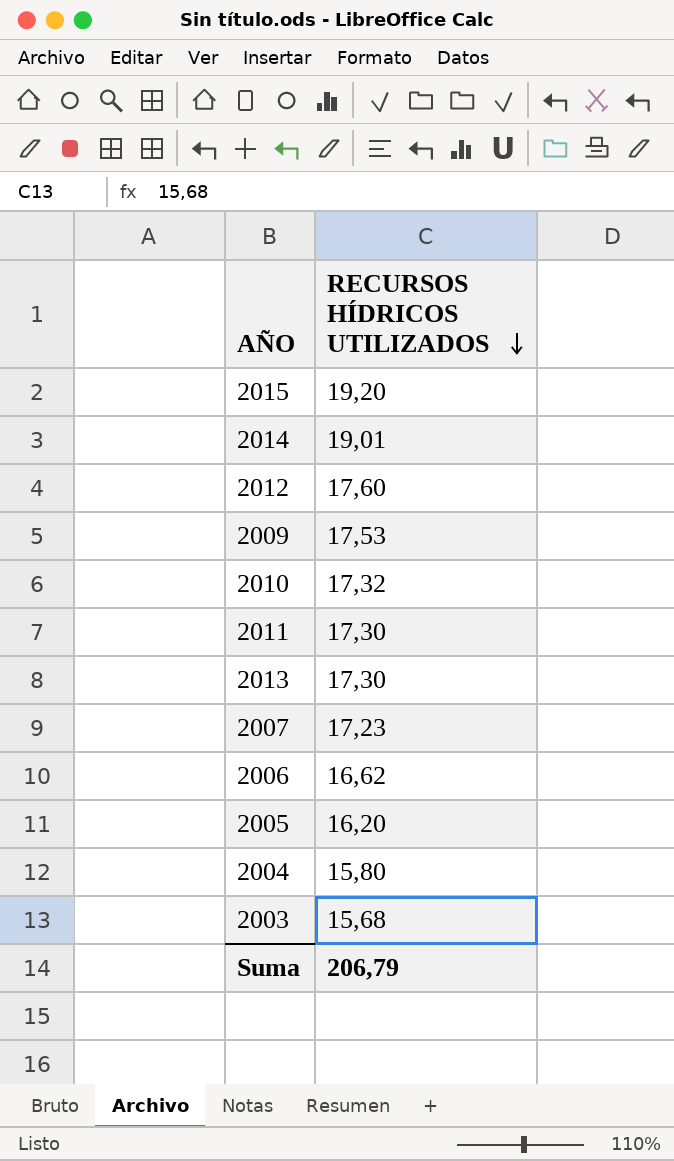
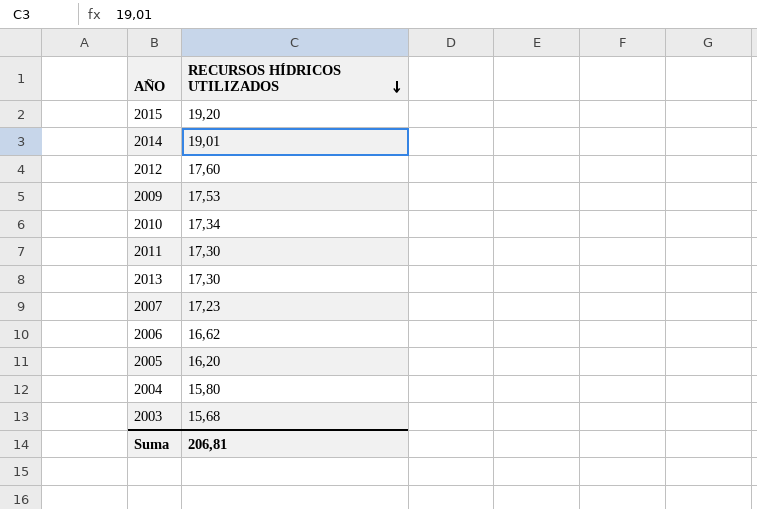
2010 | RECURSOS HÍDRICOS UTILIZADOS: 17,32 -> 17,34
Suma | RECURSOS HÍDRICOS UTILIZADOS: 206,79 -> 206,81

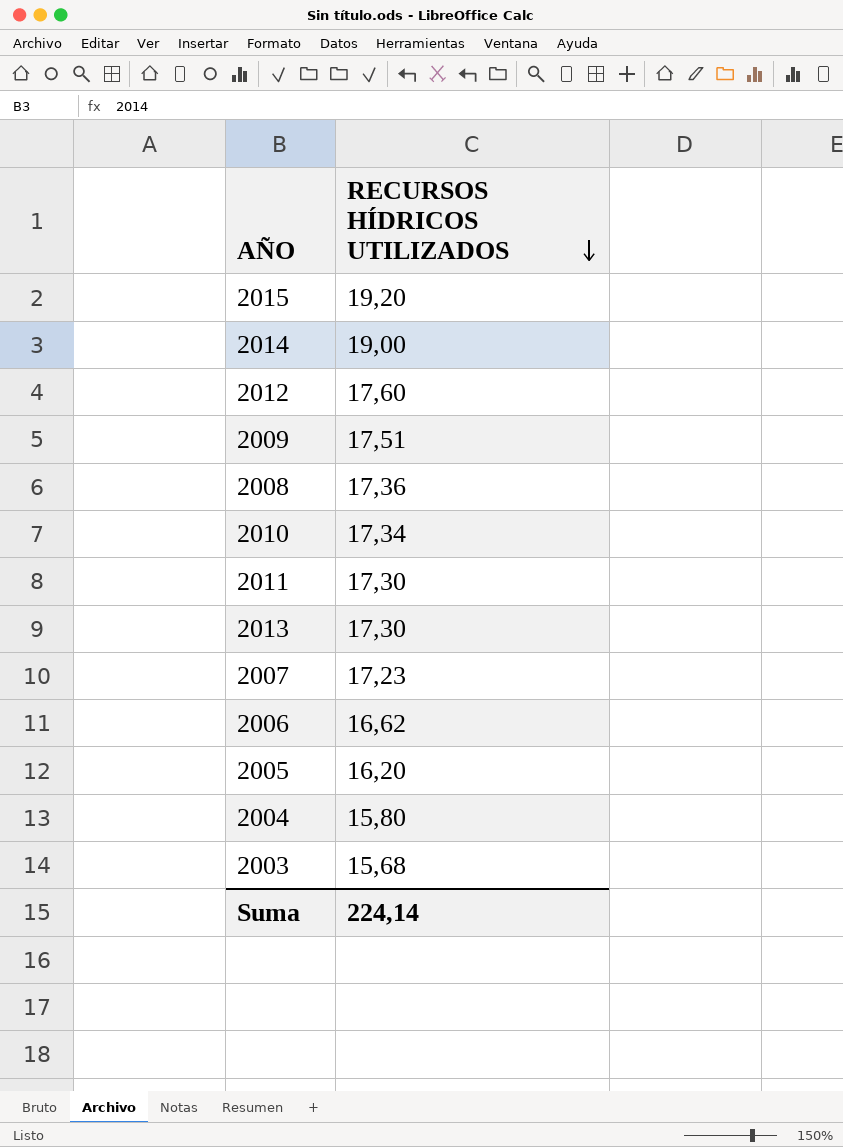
2014 | RECURSOS HÍDRICOS UTILIZADOS: 19,01 -> 19,00
2009 | RECURSOS HÍDRICOS UTILIZADOS: 17,53 -> 17,51
row 2008: none -> 17,36
Suma | RECURSOS HÍDRICOS UTILIZADOS: 206,81 -> 224,14

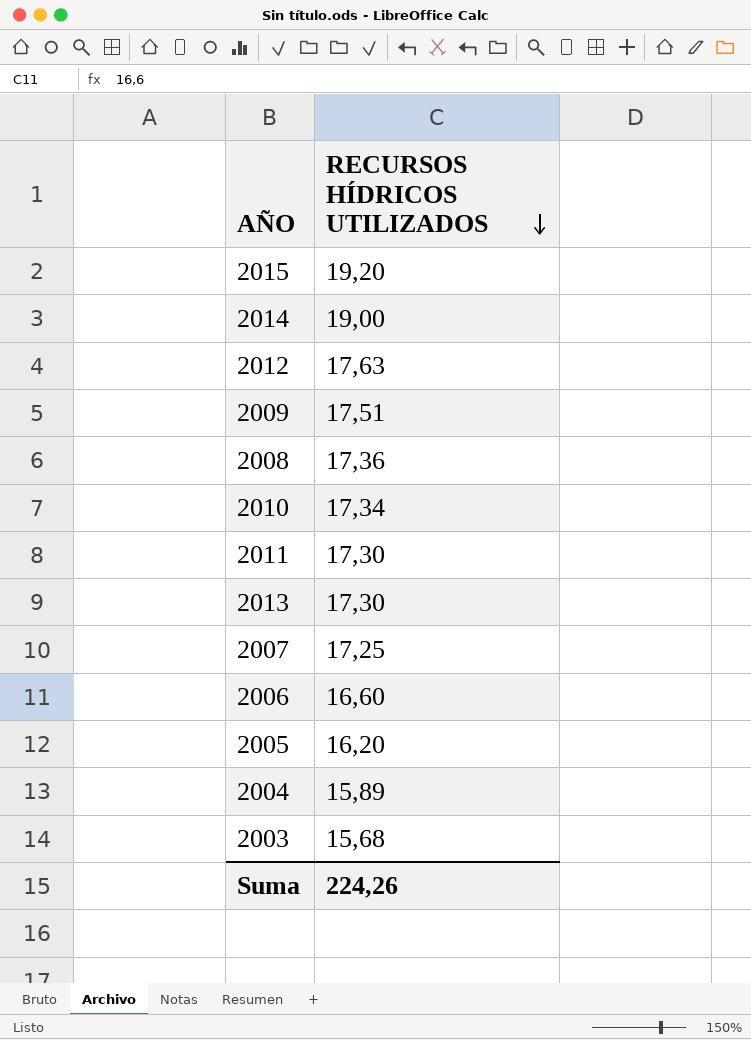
2012 | RECURSOS HÍDRICOS UTILIZADOS: 17,60 -> 17,63
2007 | RECURSOS HÍDRICOS UTILIZADOS: 17,23 -> 17,25
2006 | RECURSOS HÍDRICOS UTILIZADOS: 16,62 -> 16,60
2004 | RECURSOS HÍDRICOS UTILIZADOS: 15,80 -> 15,89
Suma | RECURSOS HÍDRICOS UTILIZADOS: 224,14 -> 224,26

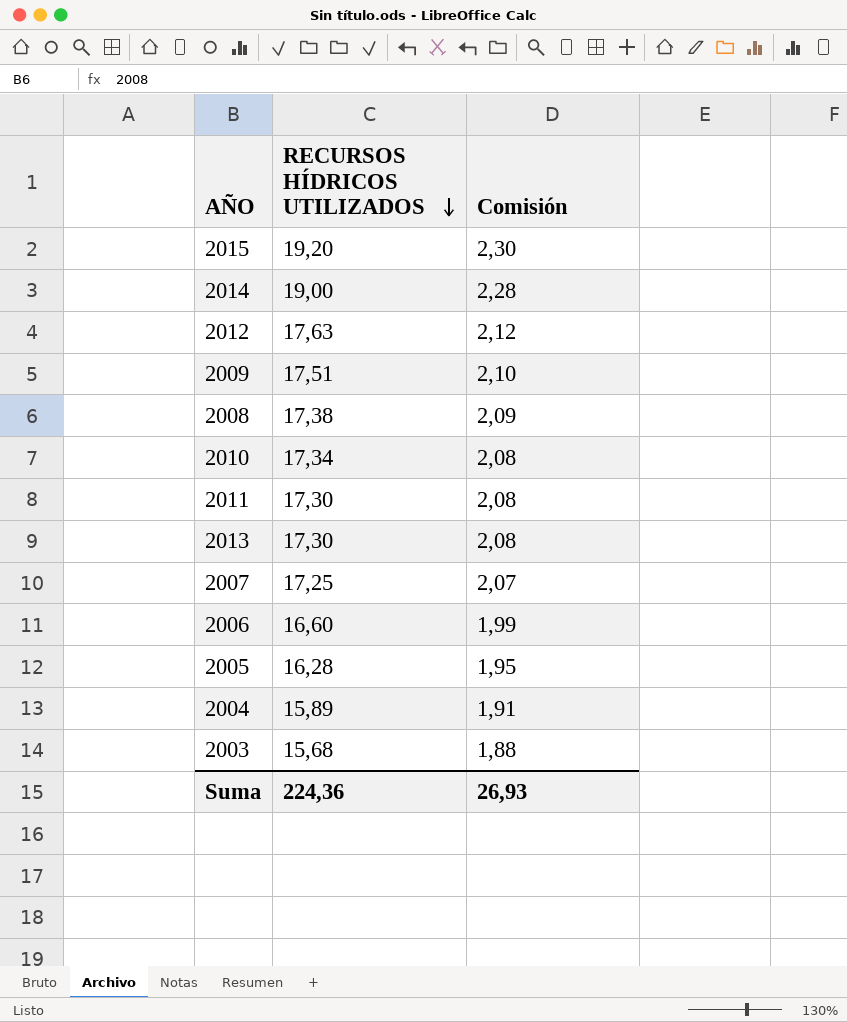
column Comisión | formula: none -> [RECURSOS HÍDRICOS UTILIZADOS] * 0,12
2008 | RECURSOS HÍDRICOS UTILIZADOS: 17,36 -> 17,38
2005 | RECURSOS HÍDRICOS UTILIZADOS: 16,20 -> 16,28
Suma | RECURSOS HÍDRICOS UTILIZADOS: 224,26 -> 224,36

